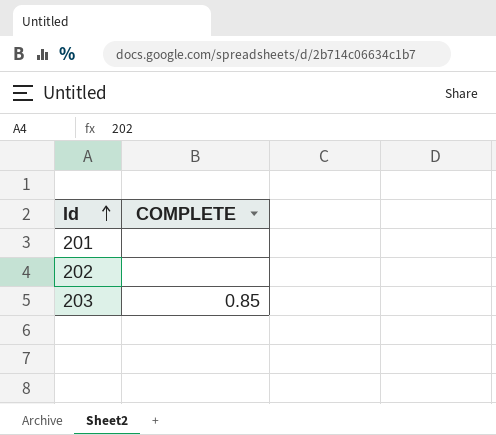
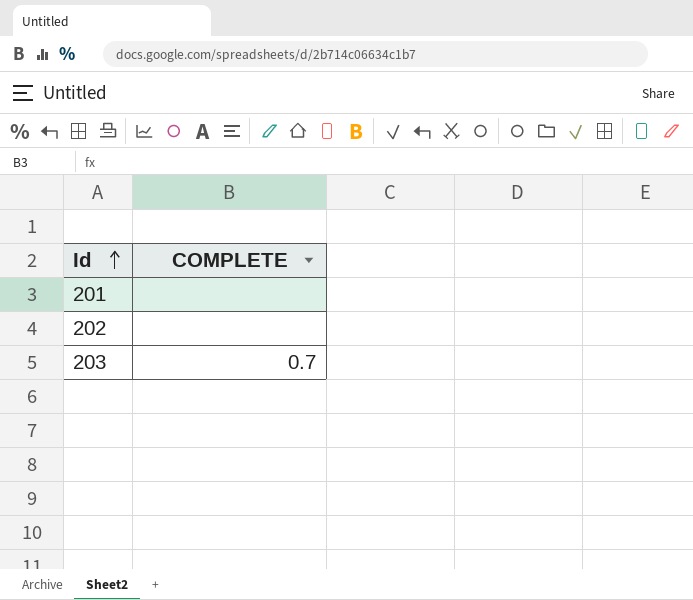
203 | COMPLETE: 0.85 -> 0.7

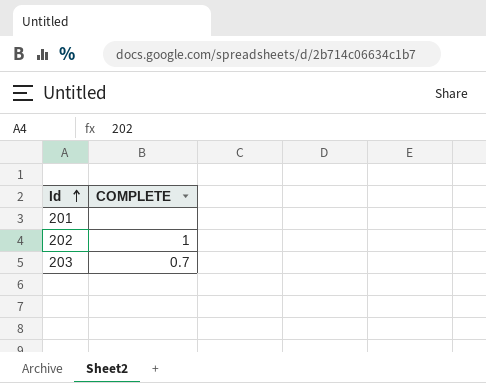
202 | COMPLETE: none -> 1

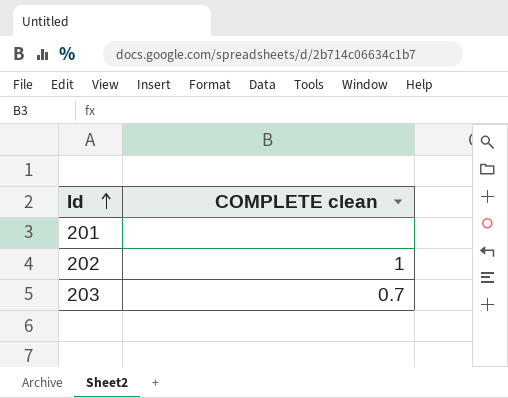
column name: COMPLETE -> COMPLETE clean

